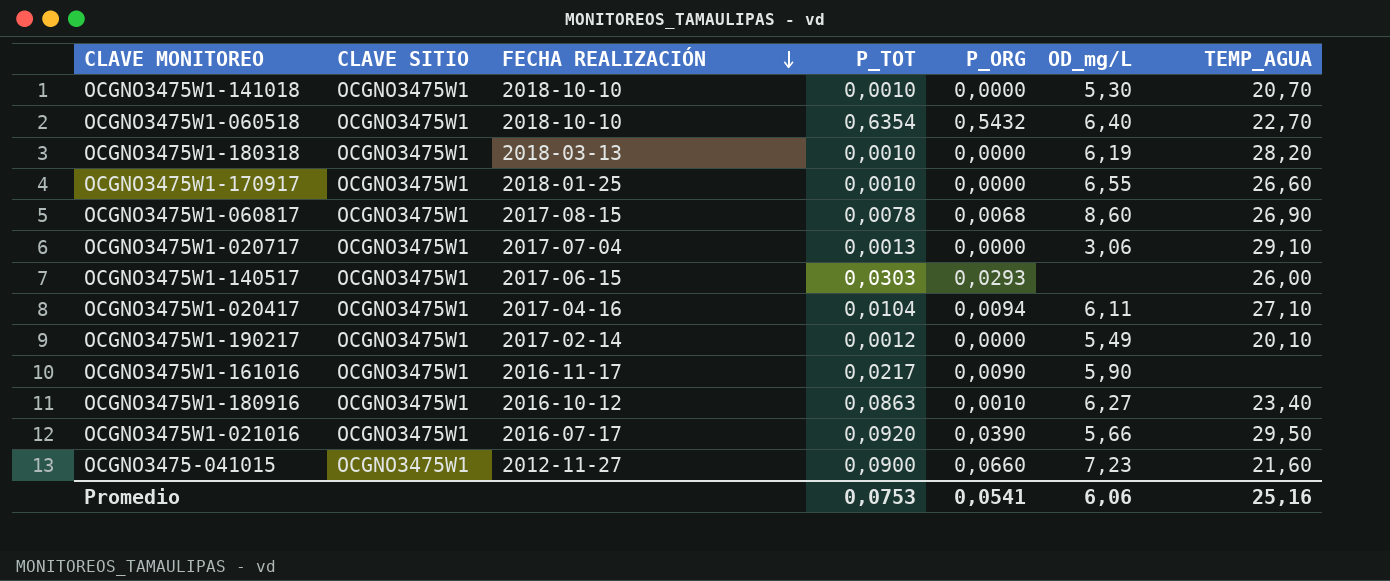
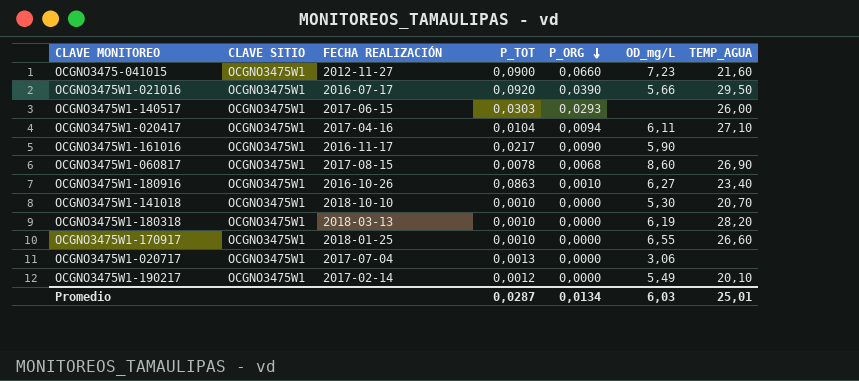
row order: FECHA REALIZACIÓN descending -> P_ORG descending
row OCGNO3475W1-060518: OCGNO3475W1 | 2018-10-10 | 0,6354 | 0,5432 | 6,40 | 22,70 -> none
OCGNO3475W1-180916 | FECHA REALIZACIÓN: 2016-10-12 -> 2016-10-26
OCGNO3475W1-020717 | TEMP_AGUA: 29,10 -> none
Promedio | P_TOT: 0,0753 -> 0,0287
Promedio | P_ORG: 0,0541 -> 0,0134
Promedio | OD_mg/L: 6,06 -> 6,03
Promedio | TEMP_AGUA: 25,16 -> 25,01

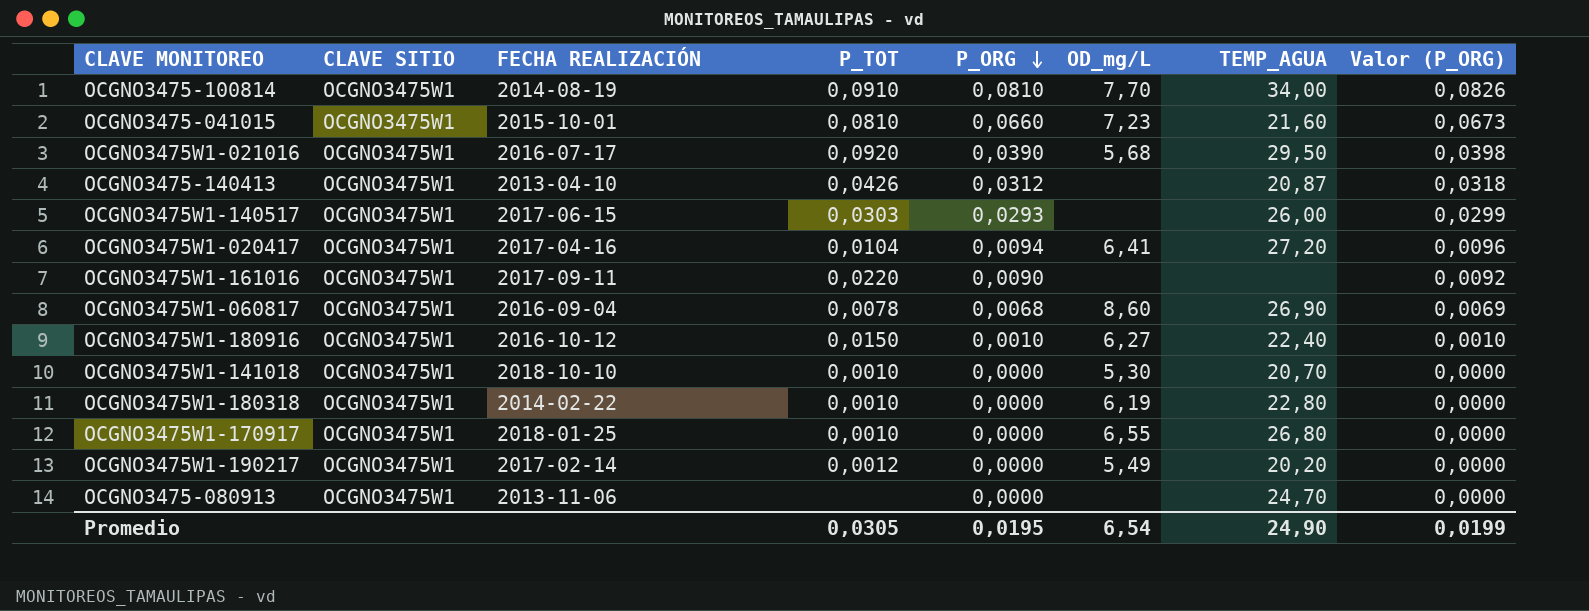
column Valor (P_ORG) | formula: none -> [P_ORG] * 1,02
row OCGNO3475W1-020717: OCGNO3475W1 | 2017-07-04 | 0,0013 | 0,0000 | 3,06 | none -> none
row OCGNO3475-100814: none -> OCGNO3475W1 | 2014-08-19 | 0,0910 | 0,0810 | 7,70 | 34,00 | 0,0826
OCGNO3475-041015 | FECHA REALIZACIÓN: 2012-11-27 -> 2015-10-01
OCGNO3475-041015 | P_TOT: 0,0900 -> 0,0810
OCGNO3475W1-021016 | OD_mg/L: 5,66 -> 5,68
row OCGNO3475-140413: none -> OCGNO3475W1 | 2013-04-10 | 0,0426 | 0,0312 | none | 20,87 | 0,0318
OCGNO3475W1-020417 | OD_mg/L: 6,11 -> 6,41
OCGNO3475W1-020417 | TEMP_AGUA: 27,10 -> 27,20
OCGNO3475W1-161016 | FECHA REALIZACIÓN: 2016-11-17 -> 2017-09-11
OCGNO3475W1-161016 | P_TOT: 0,0217 -> 0,0220
OCGNO3475W1-161016 | OD_mg/L: 5,90 -> none
OCGNO3475W1-060817 | FECHA REALIZACIÓN: 2017-08-15 -> 2016-09-04
OCGNO3475W1-180916 | FECHA REALIZACIÓN: 2016-10-26 -> 2016-10-12
OCGNO3475W1-180916 | P_TOT: 0,0863 -> 0,0150
OCGNO3475W1-180916 | TEMP_AGUA: 23,40 -> 22,40
OCGNO3475W1-180318 | FECHA REALIZACIÓN: 2018-03-13 -> 2014-02-22
OCGNO3475W1-180318 | TEMP_AGUA: 28,20 -> 22,80
OCGNO3475W1-170917 | TEMP_AGUA: 26,60 -> 26,80
OCGNO3475W1-190217 | TEMP_AGUA: 20,10 -> 20,20
row OCGNO3475-080913: none -> OCGNO3475W1 | 2013-11-06 | none | 0,0000 | none | 24,70 | 0,0000
Promedio | P_TOT: 0,0287 -> 0,0305
Promedio | P_ORG: 0,0134 -> 0,0195
Promedio | OD_mg/L: 6,03 -> 6,54
Promedio | TEMP_AGUA: 25,01 -> 24,90

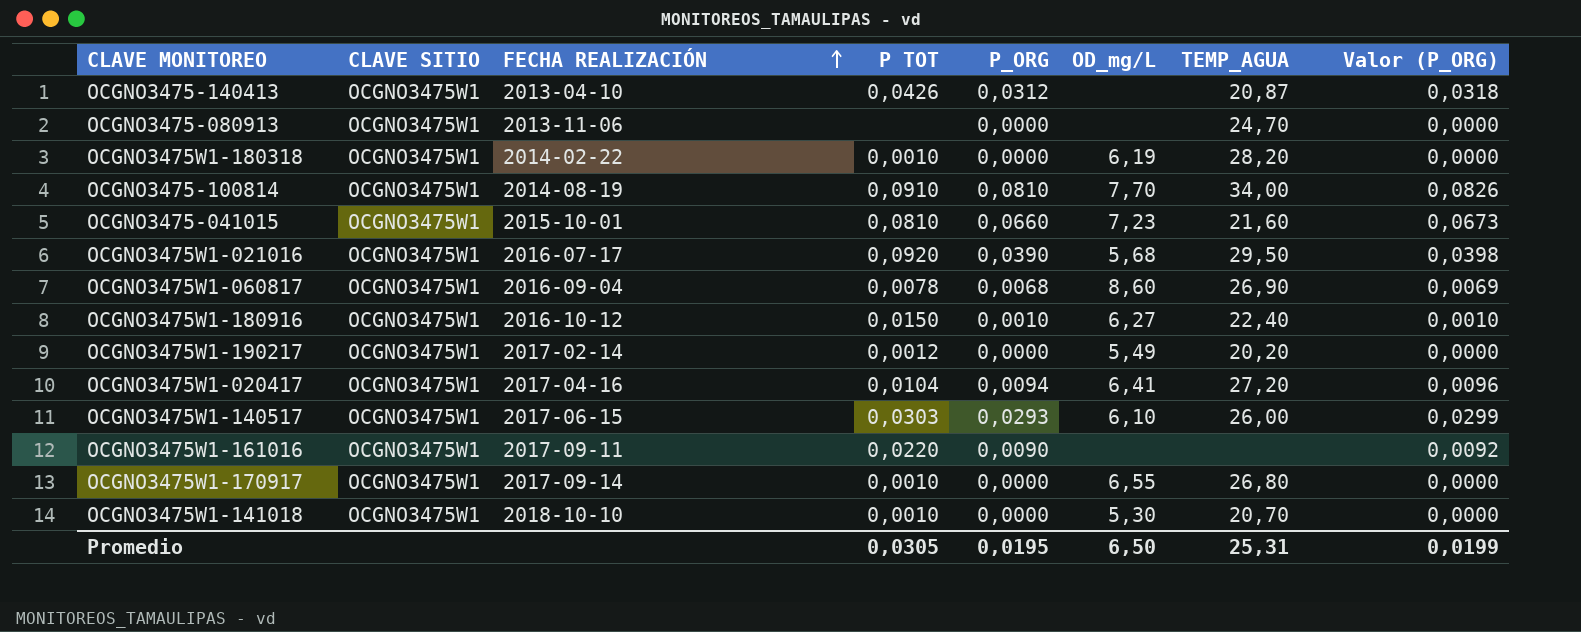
row order: P_ORG descending -> FECHA REALIZACIÓN ascending
column name: P_TOT -> P TOT
OCGNO3475W1-180318 | TEMP_AGUA: 22,80 -> 28,20
OCGNO3475W1-140517 | OD_mg/L: none -> 6,10
OCGNO3475W1-170917 | FECHA REALIZACIÓN: 2018-01-25 -> 2017-09-14
Promedio | OD_mg/L: 6,54 -> 6,50
Promedio | TEMP_AGUA: 24,90 -> 25,31

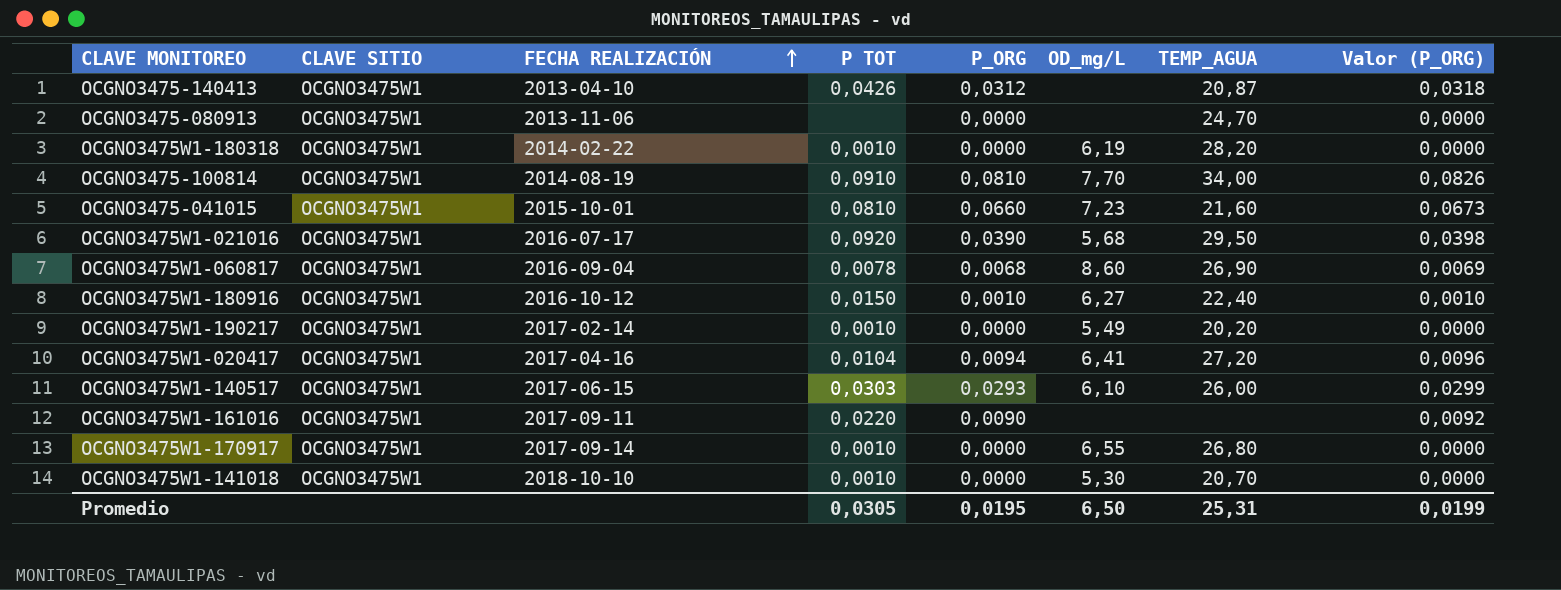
OCGNO3475W1-190217 | P TOT: 0,0012 -> 0,0010

